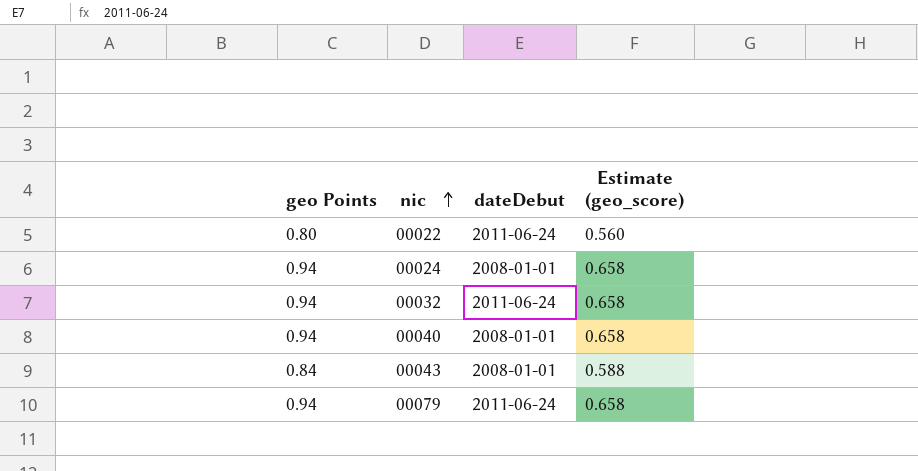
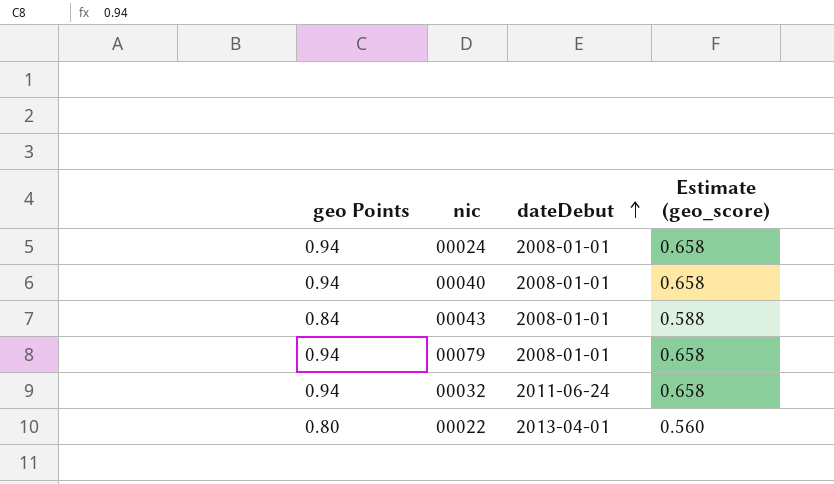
row order: nic ascending -> dateDebut ascending
00079 | dateDebut: 2011-06-24 -> 2008-01-01
00022 | dateDebut: 2011-06-24 -> 2013-04-01

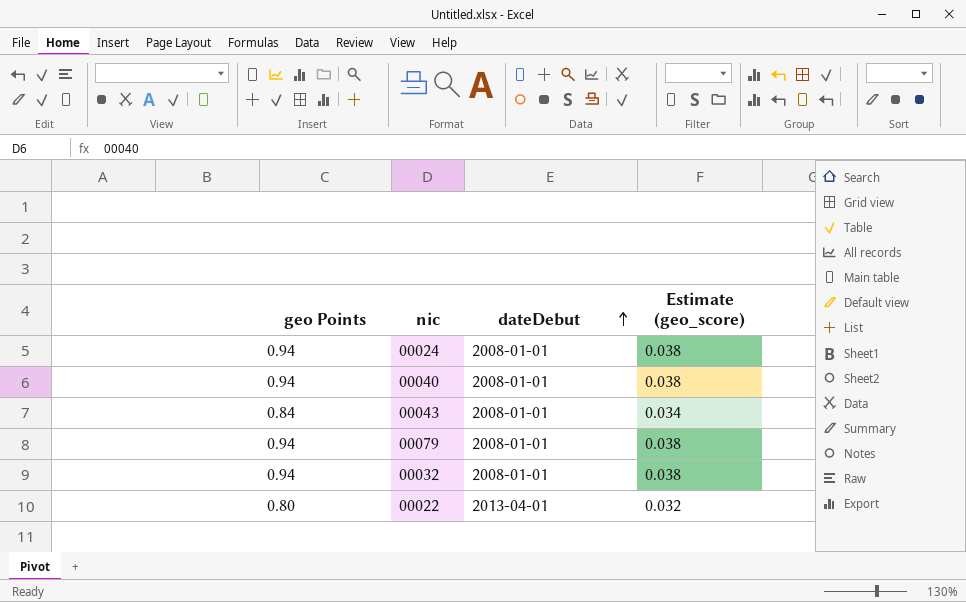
column Estimate (geo_score) | formula: [geo Points] * 0.7 -> [geo Points] * 0.04
00032 | dateDebut: 2011-06-24 -> 2008-01-01

